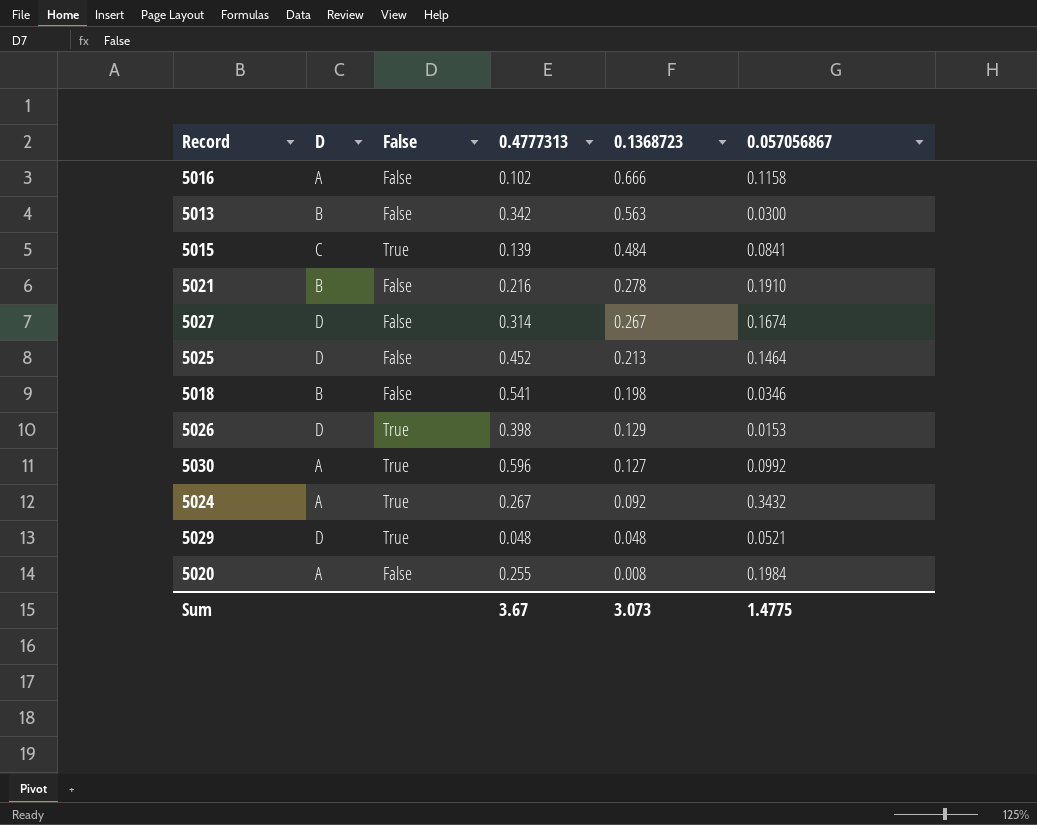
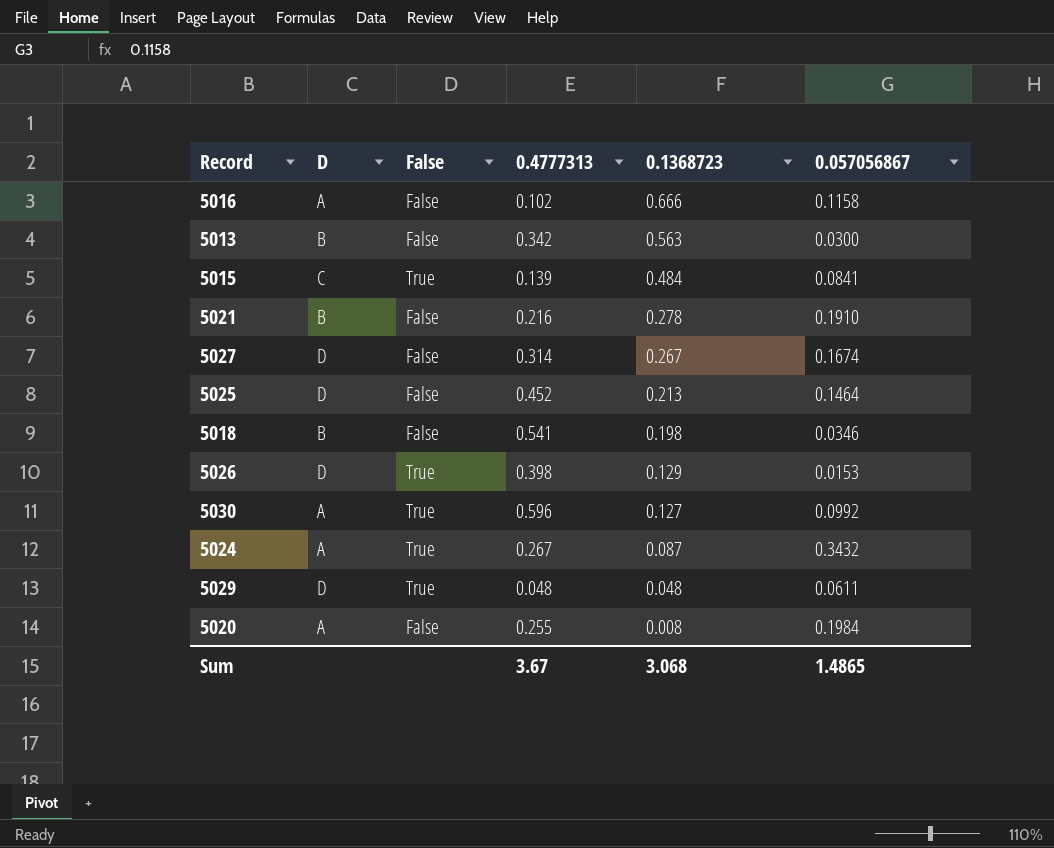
5024 | 0.1368723: 0.092 -> 0.087
5029 | 0.057056867: 0.0521 -> 0.0611
Sum | 0.1368723: 3.073 -> 3.068
Sum | 0.057056867: 1.4775 -> 1.4865

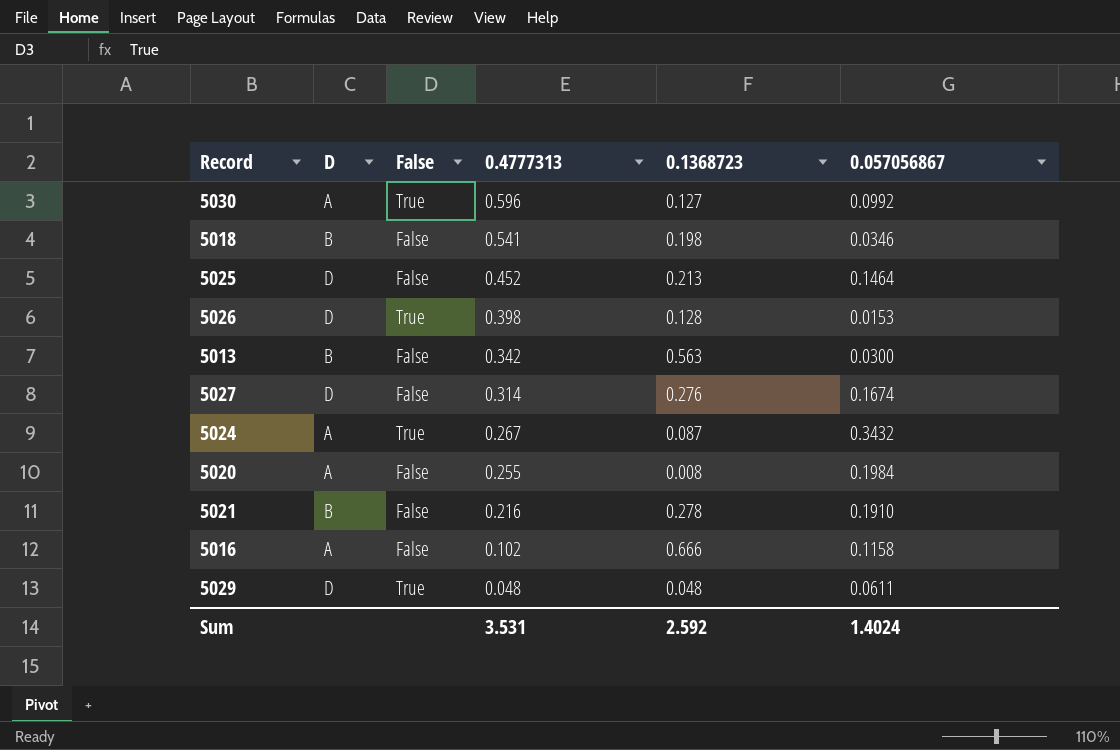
row order: 0.1368723 descending -> 0.4777313 descending
row 5015: C | True | 0.139 | 0.484 | 0.0841 -> none
5026 | 0.1368723: 0.129 -> 0.128
5027 | 0.1368723: 0.267 -> 0.276
Sum | 0.4777313: 3.67 -> 3.531
Sum | 0.1368723: 3.068 -> 2.592
Sum | 0.057056867: 1.4865 -> 1.4024

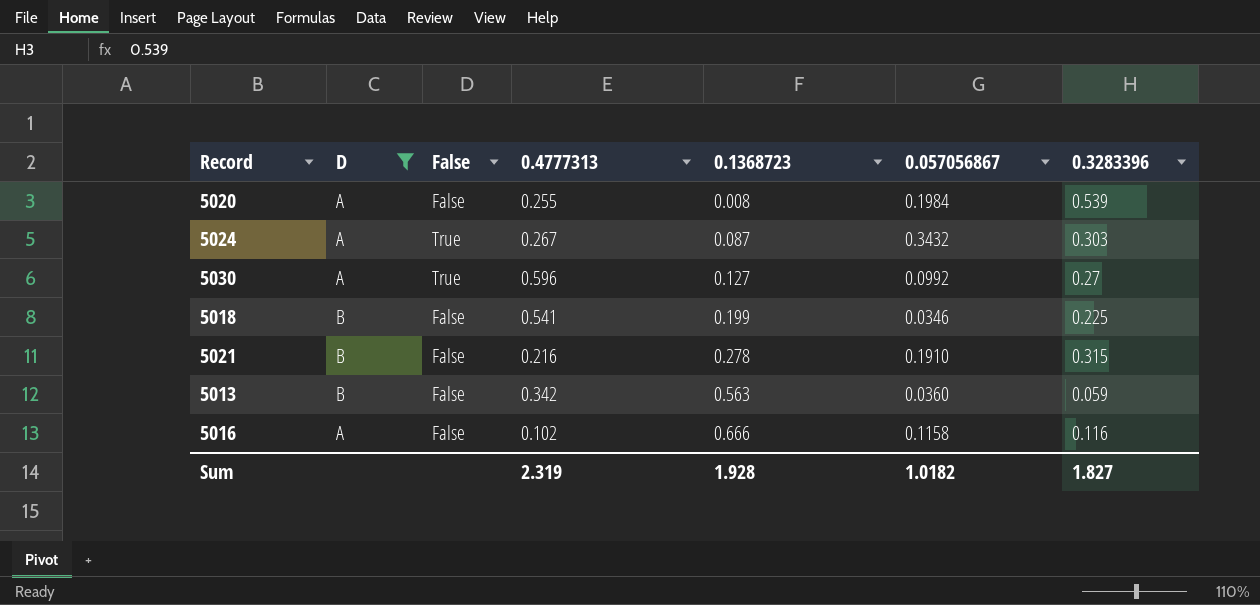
filter: none -> D != D
row order: 0.4777313 descending -> 0.1368723 ascending
column 0.3283396 | position: none -> 7
5018 | 0.1368723: 0.198 -> 0.199
5013 | 0.057056867: 0.0300 -> 0.0360
Sum | 0.4777313: 3.531 -> 2.319
Sum | 0.1368723: 2.592 -> 1.928
Sum | 0.057056867: 1.4024 -> 1.0182

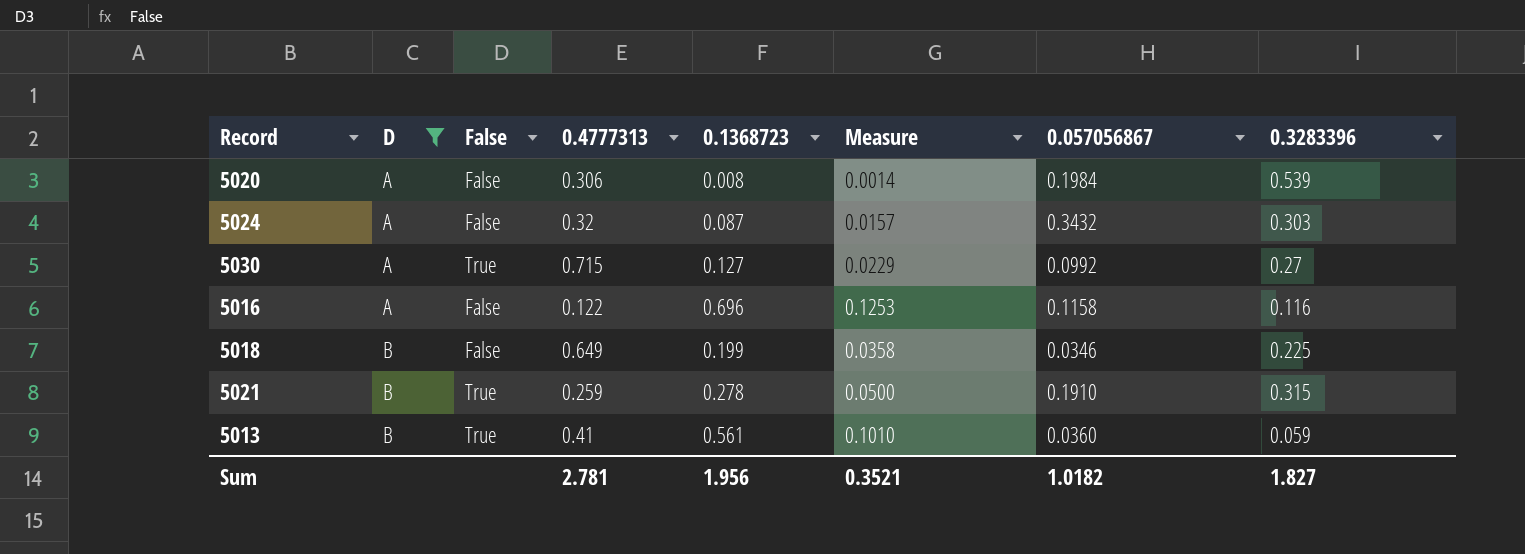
row order: 0.1368723 ascending -> D ascending
column Measure | formula: none -> [0.1368723] * 0.18
5020 | 0.4777313: 0.255 -> 0.306
5024 | False: True -> False
5024 | 0.4777313: 0.267 -> 0.32
5030 | 0.4777313: 0.596 -> 0.715
5016 | 0.4777313: 0.102 -> 0.122
5016 | 0.1368723: 0.666 -> 0.696
5018 | 0.4777313: 0.541 -> 0.649
5021 | False: False -> True
5021 | 0.4777313: 0.216 -> 0.259
5013 | False: False -> True
5013 | 0.4777313: 0.342 -> 0.41
5013 | 0.1368723: 0.563 -> 0.561
Sum | 0.4777313: 2.319 -> 2.781
Sum | 0.1368723: 1.928 -> 1.956

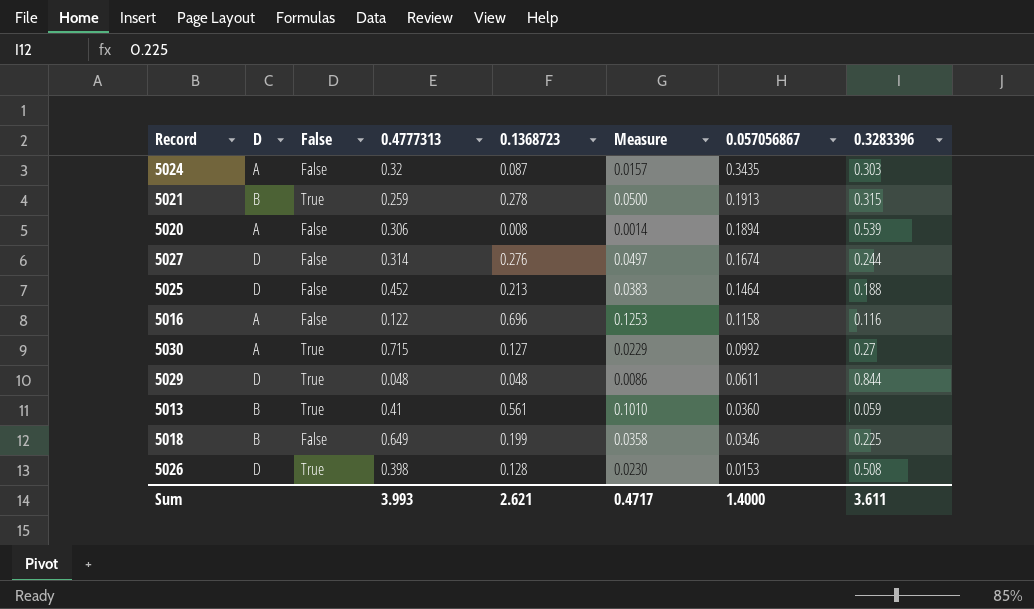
filter: D != D -> none
row order: D ascending -> 0.057056867 descending
5024 | 0.057056867: 0.3432 -> 0.3435
5021 | 0.057056867: 0.1910 -> 0.1913
5020 | 0.057056867: 0.1984 -> 0.1894
Sum | 0.4777313: 2.781 -> 3.993
Sum | 0.1368723: 1.956 -> 2.621
Sum | Measure: 0.3521 -> 0.4717
Sum | 0.057056867: 1.0182 -> 1.4000
Sum | 0.3283396: 1.827 -> 3.611

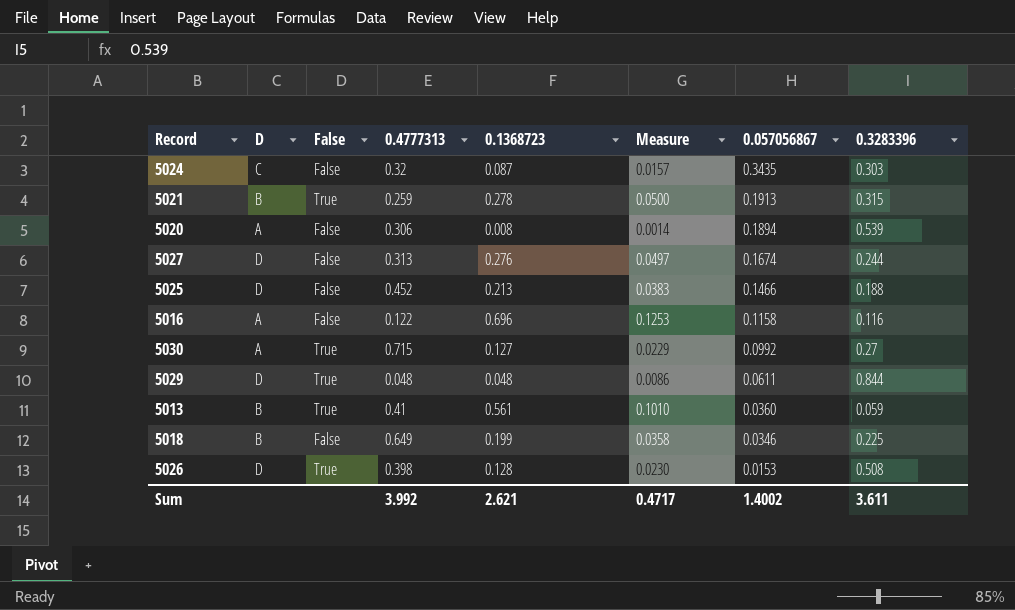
5024 | D: A -> C
5027 | 0.4777313: 0.314 -> 0.313
5025 | 0.057056867: 0.1464 -> 0.1466
Sum | 0.4777313: 3.993 -> 3.992
Sum | 0.057056867: 1.4000 -> 1.4002

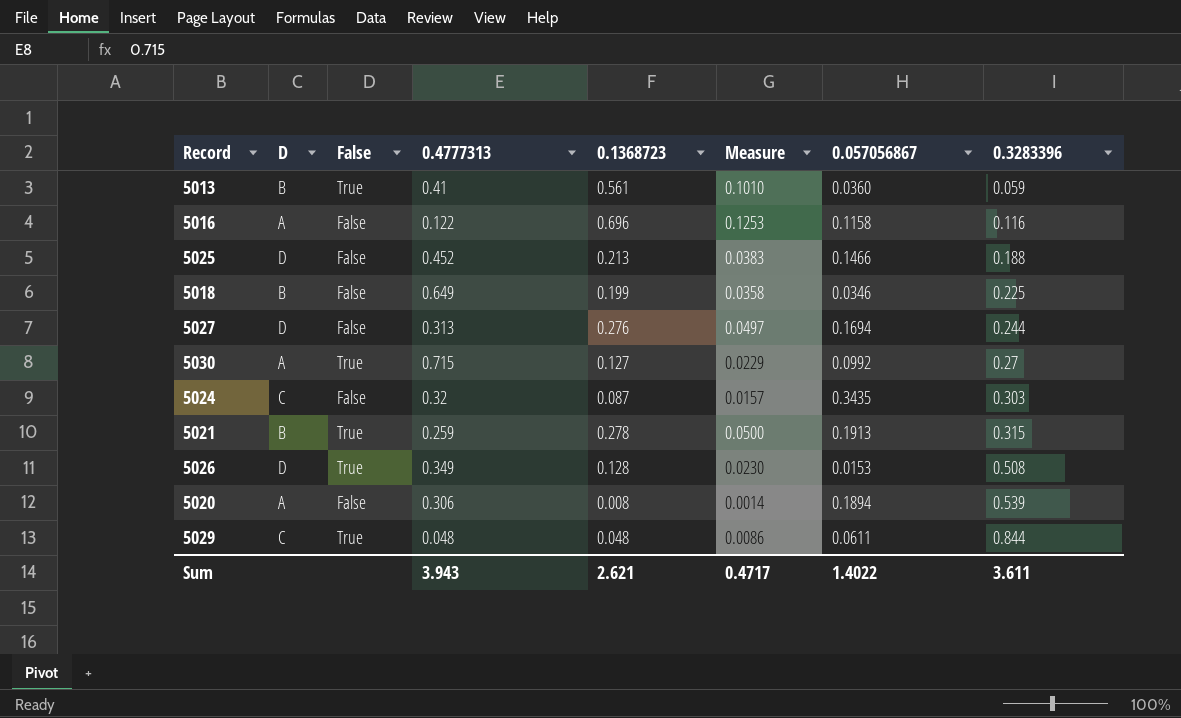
row order: 0.057056867 descending -> 0.3283396 ascending
5027 | 0.057056867: 0.1674 -> 0.1694
5026 | 0.4777313: 0.398 -> 0.349
5029 | D: D -> C
Sum | 0.4777313: 3.992 -> 3.943
Sum | 0.057056867: 1.4002 -> 1.4022

